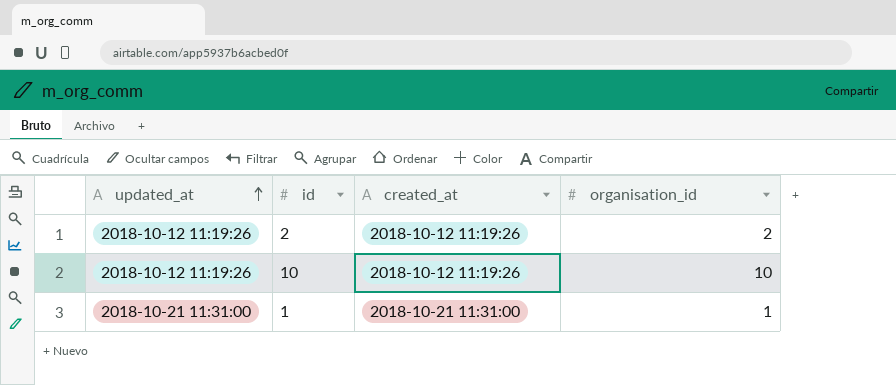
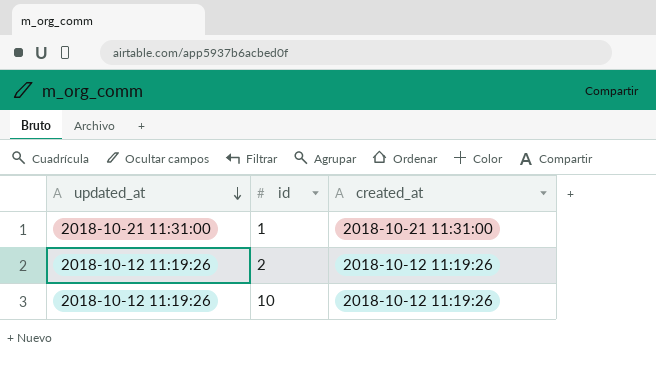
row order: updated_at ascending -> updated_at descending
column organisation_id | position: 4 -> none

